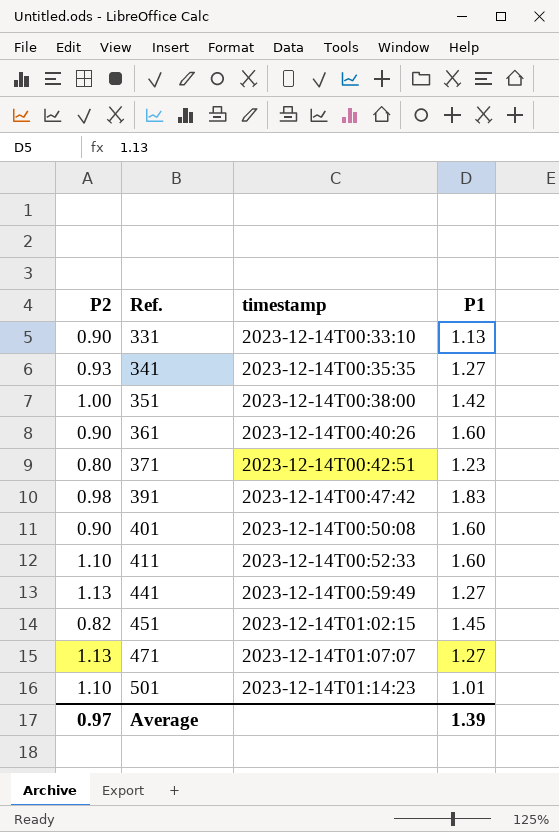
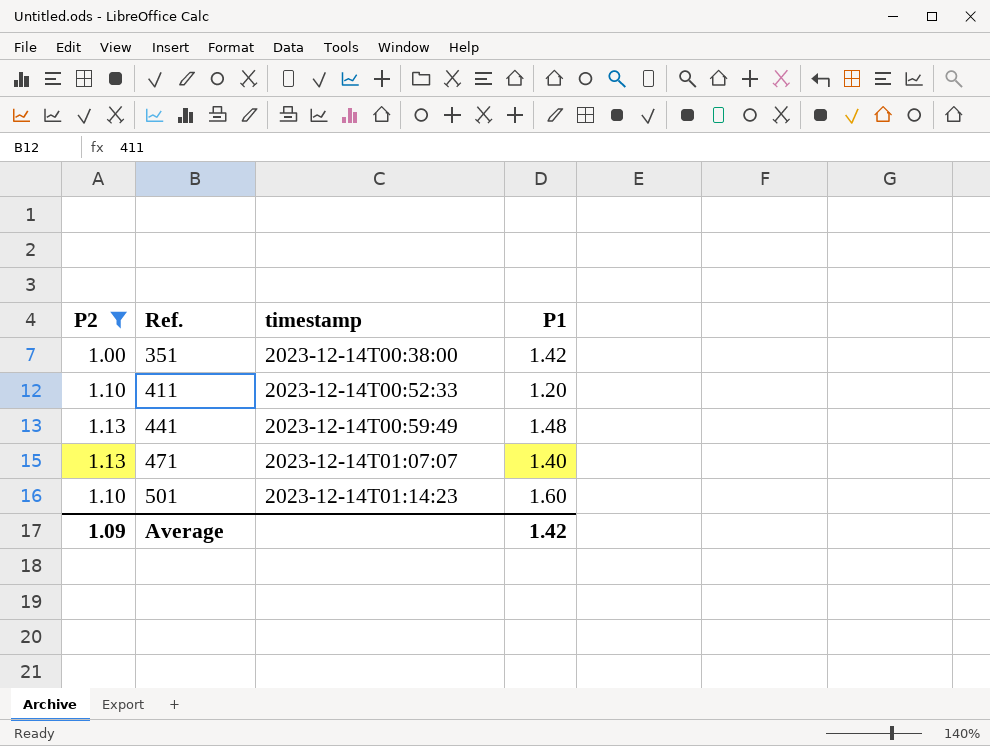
filter: none -> P2 >= 1.00
411 | P1: 1.60 -> 1.20
441 | P1: 1.27 -> 1.48
471 | P1: 1.27 -> 1.40
501 | P1: 1.01 -> 1.60
Average | P2: 0.97 -> 1.09
Average | P1: 1.39 -> 1.42

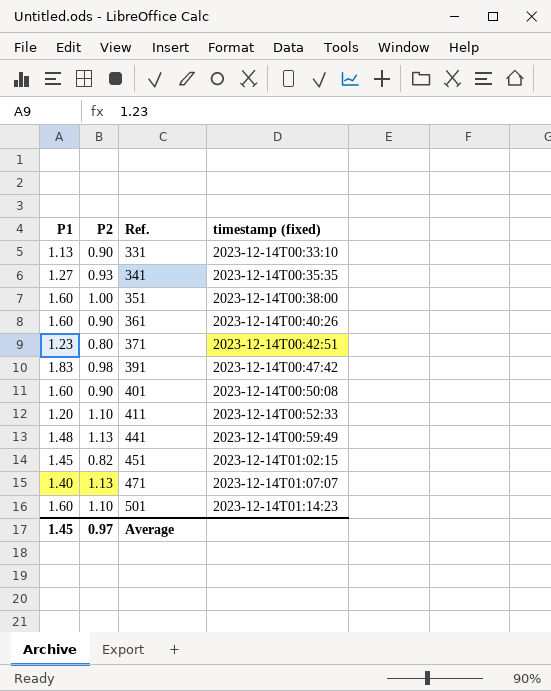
filter: P2 >= 1.00 -> none
column P1 | position: 4 -> 1
column name: timestamp -> timestamp (fixed)
351 | P1: 1.42 -> 1.60
Average | P1: 1.42 -> 1.45
Average | P2: 1.09 -> 0.97

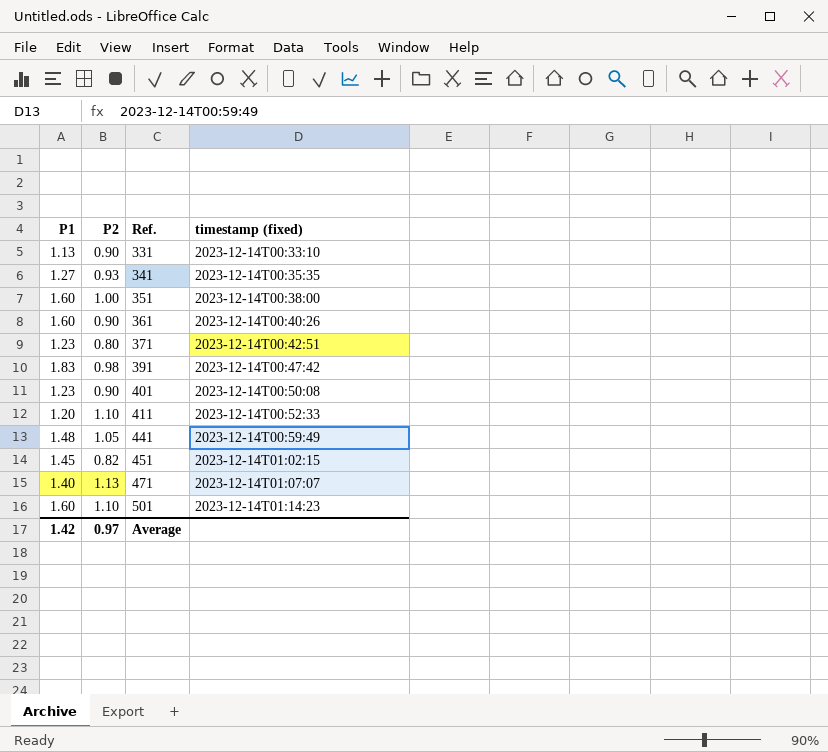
401 | P1: 1.60 -> 1.23
441 | P2: 1.13 -> 1.05
Average | P1: 1.45 -> 1.42

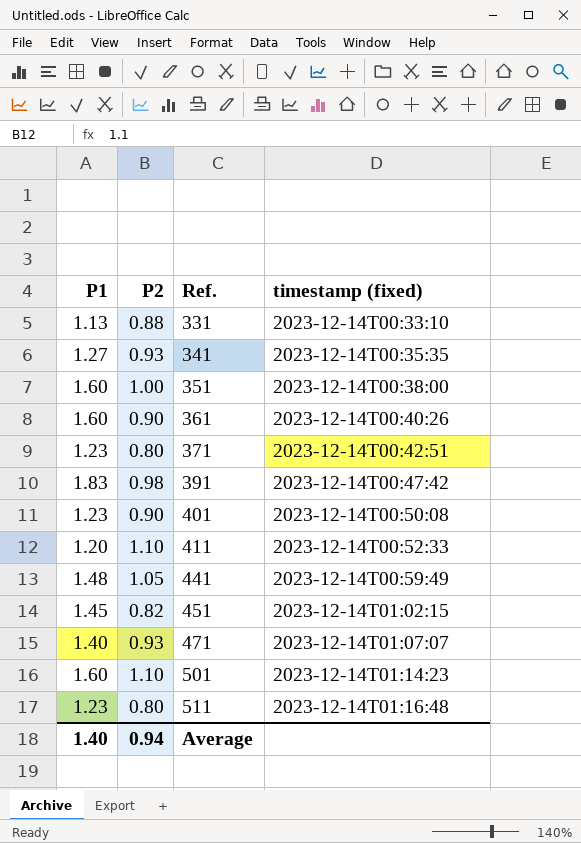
331 | P2: 0.90 -> 0.88
471 | P2: 1.13 -> 0.93
row 511: none -> 1.23 | 0.80 | 2023-12-14T01:16:48
Average | P1: 1.42 -> 1.40
Average | P2: 0.97 -> 0.94

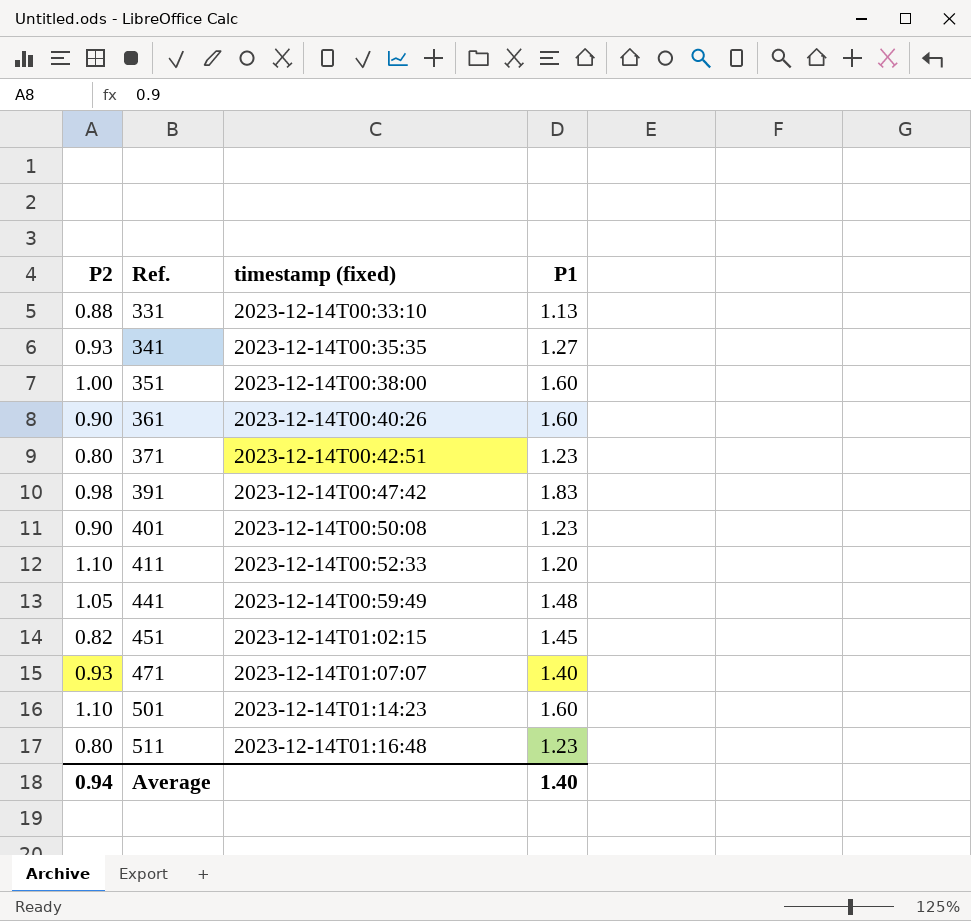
column P1 | position: 1 -> 4

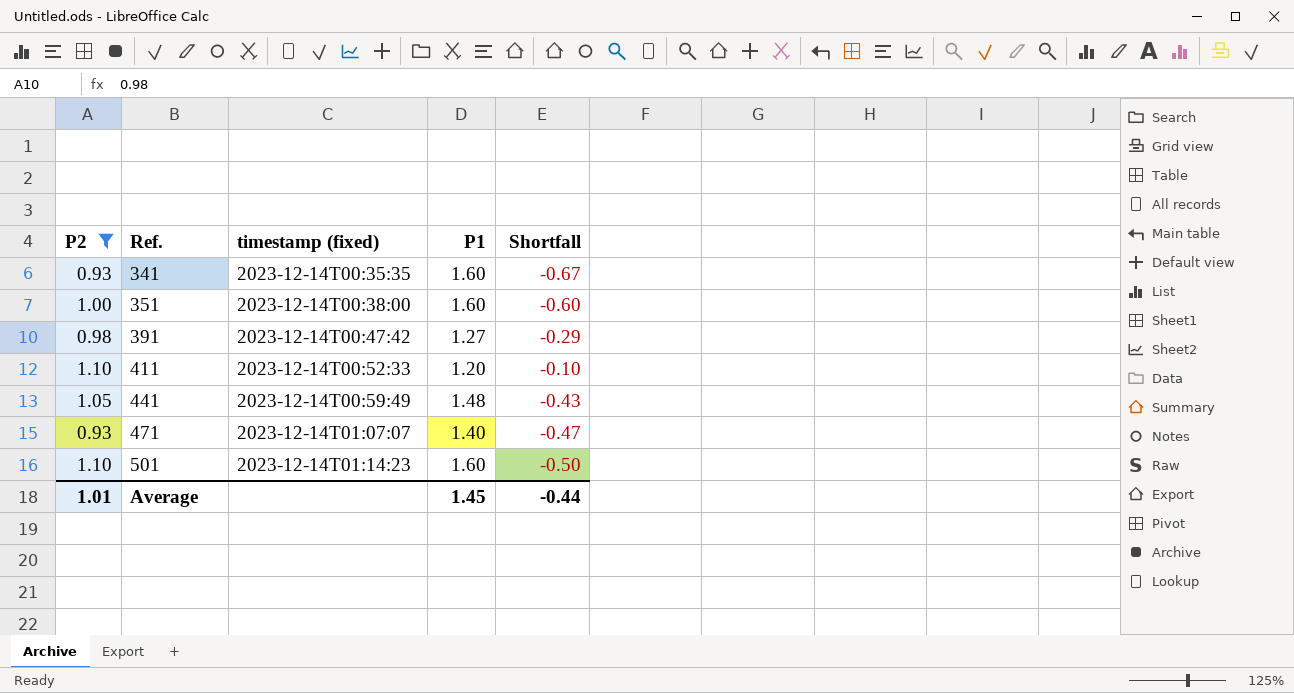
filter: none -> P2 >= 0.93
column Shortfall | formula: none -> [P2] - [P1]
341 | P1: 1.27 -> 1.60
391 | P1: 1.83 -> 1.27
Average | P2: 0.94 -> 1.01
Average | P1: 1.40 -> 1.45

